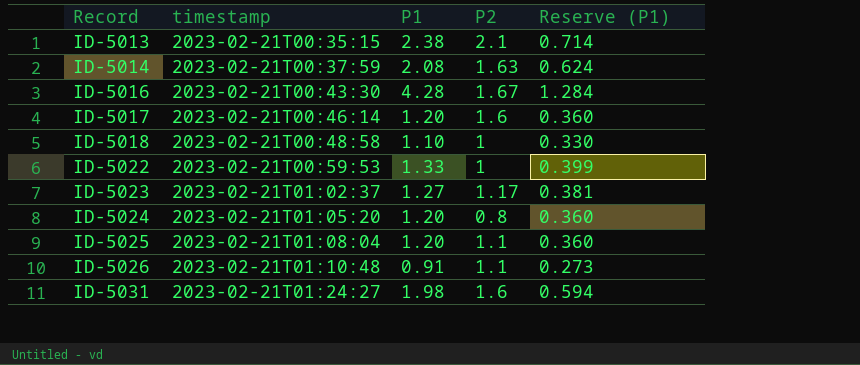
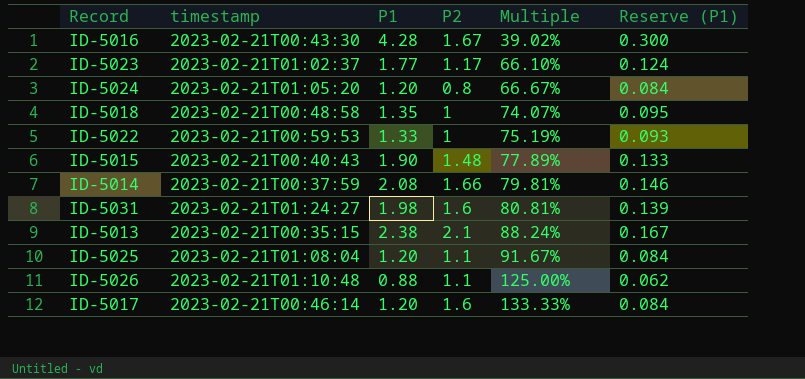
row order: Record ascending -> Multiple ascending
column Multiple | formula: none -> [P2] / [P1]
column Reserve (P1) | formula: [P1] * 0.3 -> [P1] * 0.07
ID-5023 | P1: 1.27 -> 1.77
ID-5018 | P1: 1.10 -> 1.35
row ID-5015: none -> 2023-02-21T00:40:43 | 1.90 | 1.48 | 77.89% | 0.133
ID-5014 | P2: 1.63 -> 1.66
ID-5026 | P1: 0.91 -> 0.88

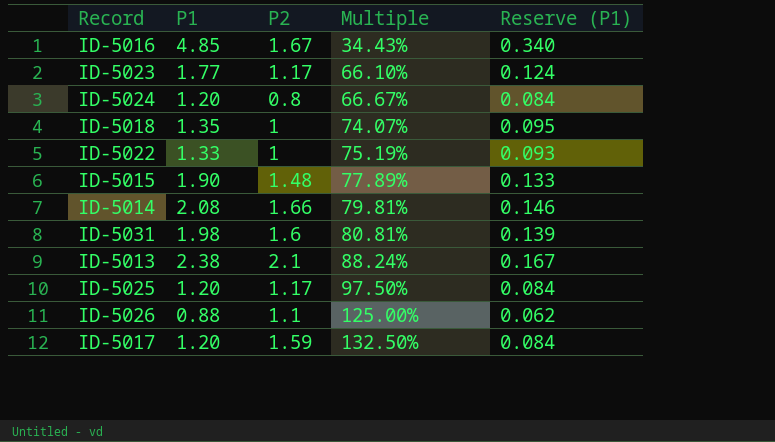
column timestamp | position: 2 -> none
ID-5016 | P1: 4.28 -> 4.85
ID-5016 | Multiple: 39.02% -> 34.43%
ID-5016 | Reserve (P1): 0.300 -> 0.340
ID-5025 | P2: 1.1 -> 1.17
ID-5025 | Multiple: 91.67% -> 97.50%
ID-5017 | P2: 1.6 -> 1.59
ID-5017 | Multiple: 133.33% -> 132.50%

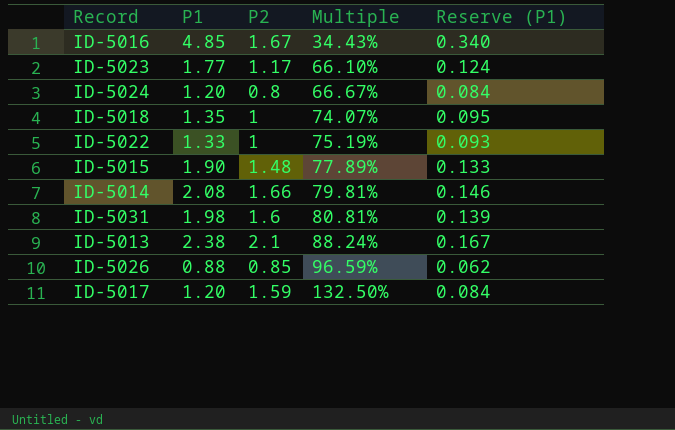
row ID-5025: 1.20 | 1.17 | 97.50% | 0.084 -> none
ID-5026 | P2: 1.1 -> 0.85
ID-5026 | Multiple: 125.00% -> 96.59%

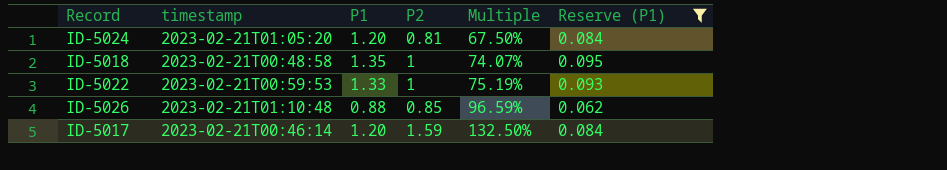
filter: none -> Reserve (P1) <= 0.095
column timestamp | position: none -> 2
ID-5024 | P2: 0.8 -> 0.81
ID-5024 | Multiple: 66.67% -> 67.50%

